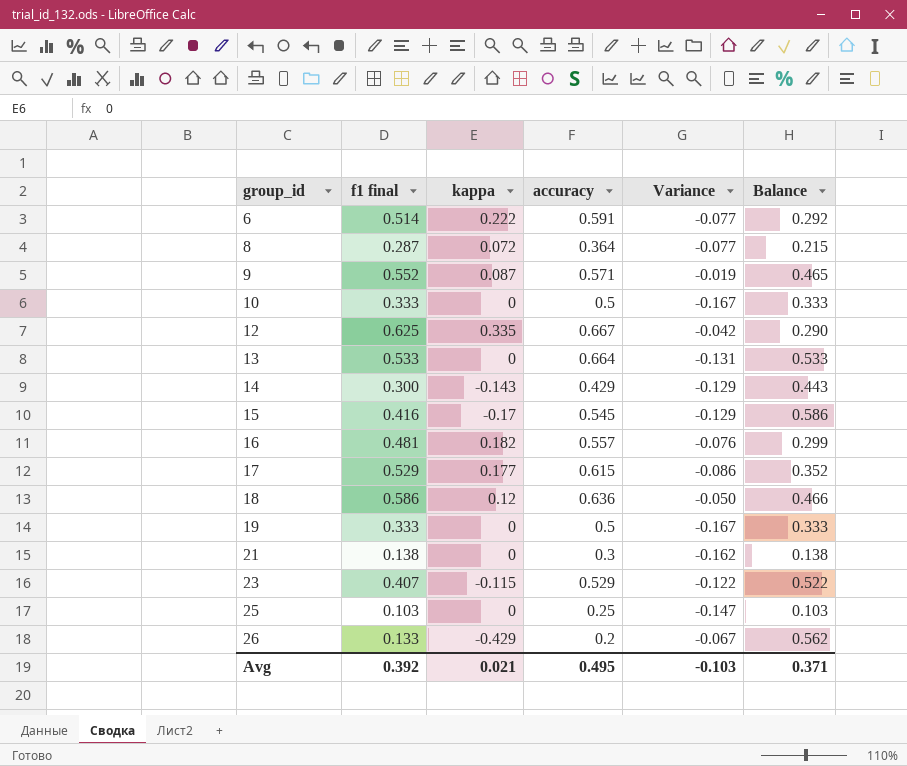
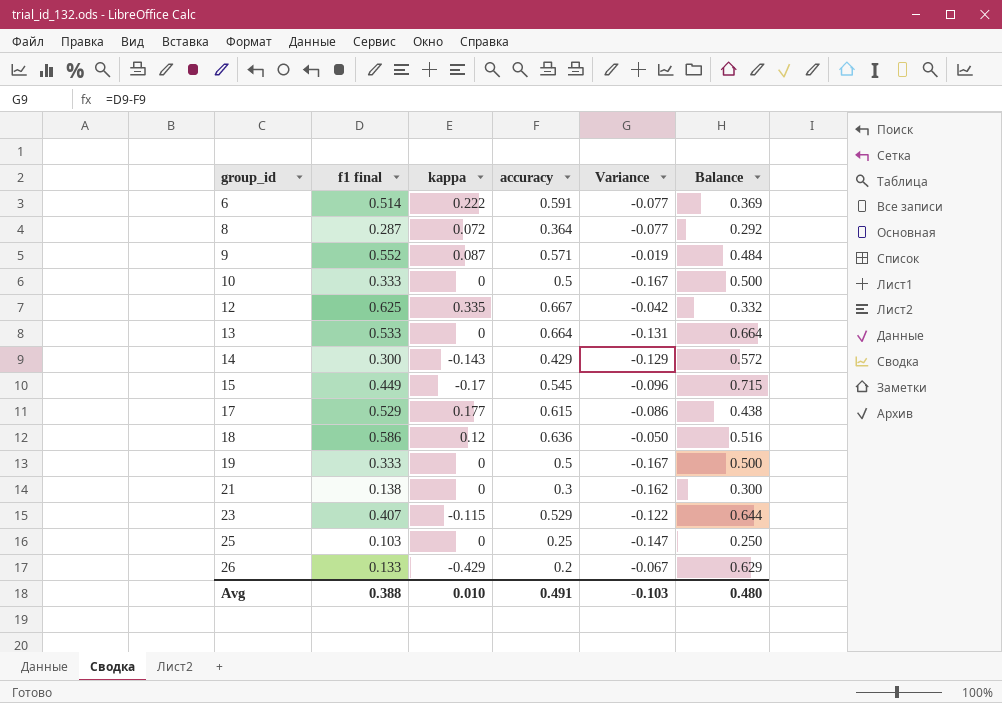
column Balance | formula: [f1 final] - [kappa] -> [accuracy] - [kappa]
row 16: 0.481 | 0.182 | 0.557 | -0.076 | 0.299 -> none
15 | f1 final: 0.416 -> 0.449
15 | Variance: -0.129 -> -0.096
Avg | f1 final: 0.392 -> 0.388
Avg | kappa: 0.021 -> 0.010
Avg | accuracy: 0.495 -> 0.491
Avg | Balance: 0.371 -> 0.480

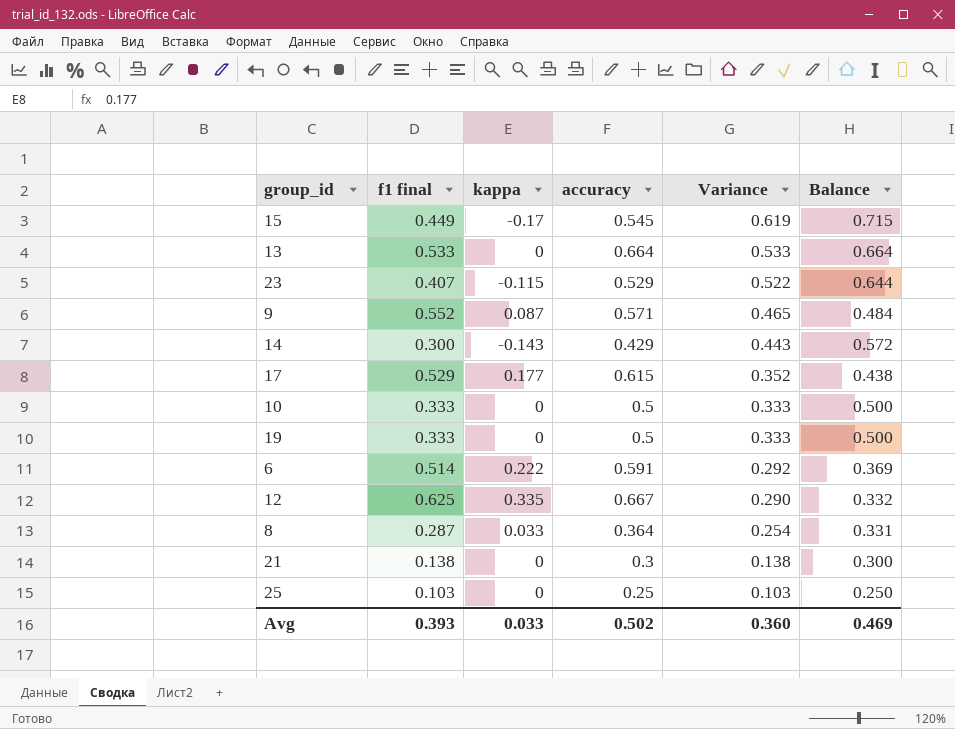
row order: group_id ascending -> Variance descending
column Variance | formula: [f1 final] - [accuracy] -> [f1 final] - [kappa]
row 18: 0.586 | 0.12 | 0.636 | -0.050 | 0.516 -> none
row 26: 0.133 | -0.429 | 0.2 | -0.067 | 0.629 -> none
8 | kappa: 0.072 -> 0.033
8 | Balance: 0.292 -> 0.331
Avg | f1 final: 0.388 -> 0.393
Avg | kappa: 0.010 -> 0.033
Avg | accuracy: 0.491 -> 0.502
Avg | Variance: -0.103 -> 0.360
Avg | Balance: 0.480 -> 0.469

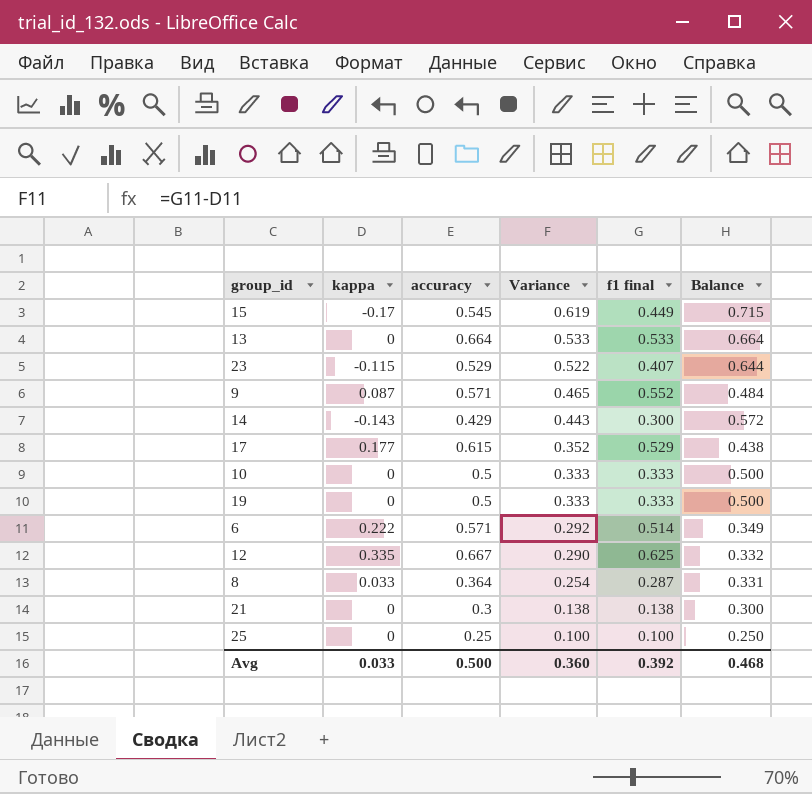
column f1 final | position: 2 -> 5
6 | accuracy: 0.591 -> 0.571
6 | Balance: 0.369 -> 0.349
25 | Variance: 0.103 -> 0.100
25 | f1 final: 0.103 -> 0.100
Avg | accuracy: 0.502 -> 0.500
Avg | f1 final: 0.393 -> 0.392
Avg | Balance: 0.469 -> 0.468

